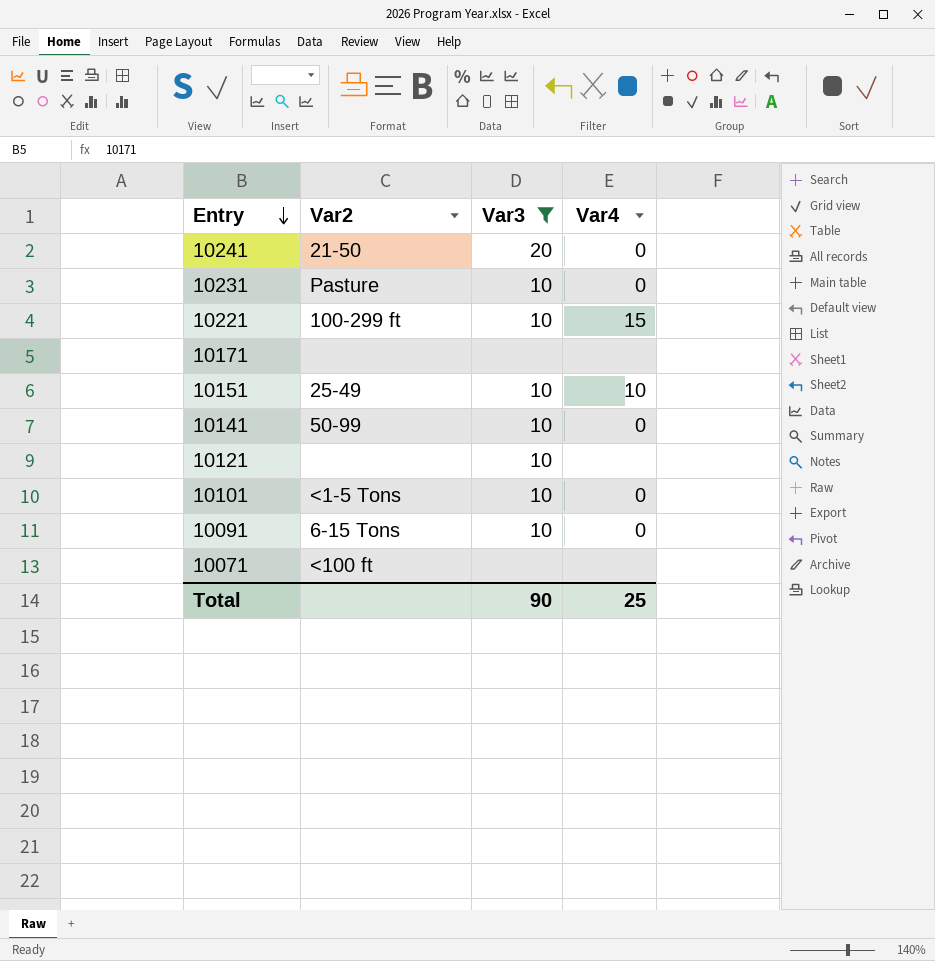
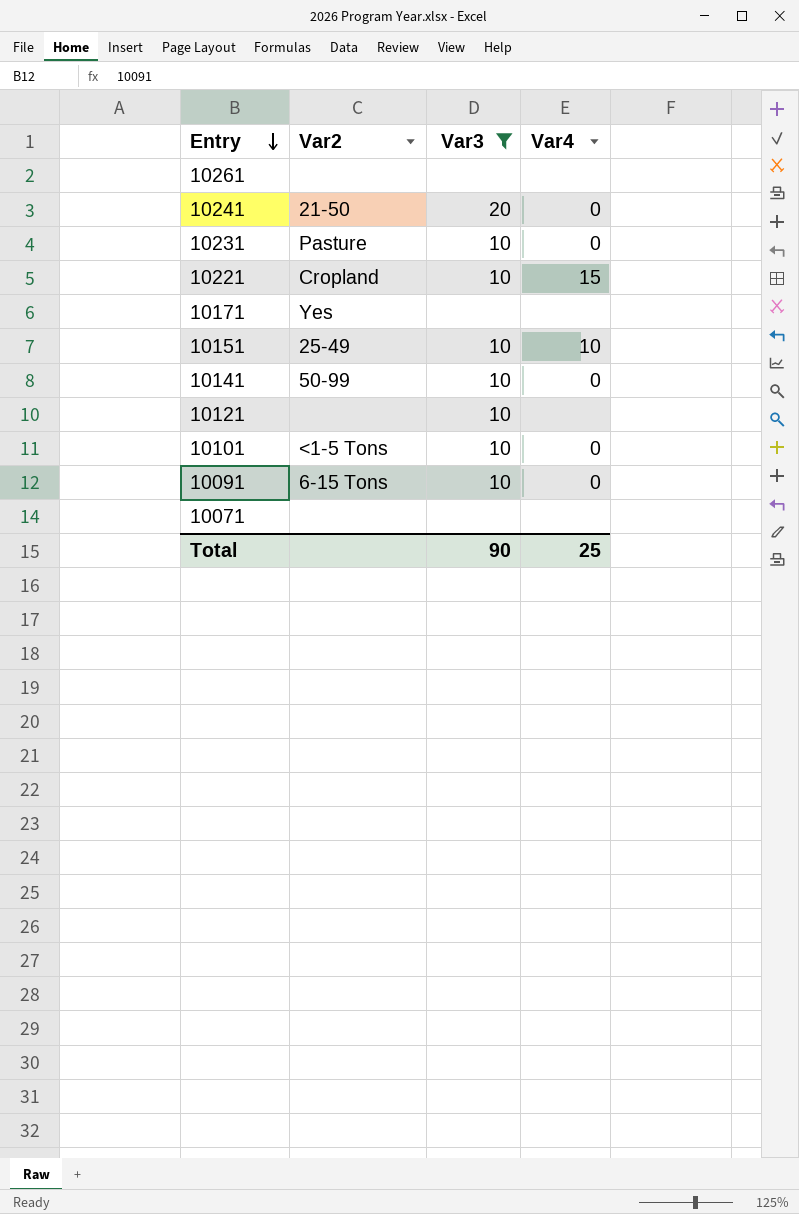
row 10261: none -> none | none | none
10221 | Var2: 100-299 ft -> Cropland
10171 | Var2: none -> Yes
10071 | Var2: <100 ft -> none

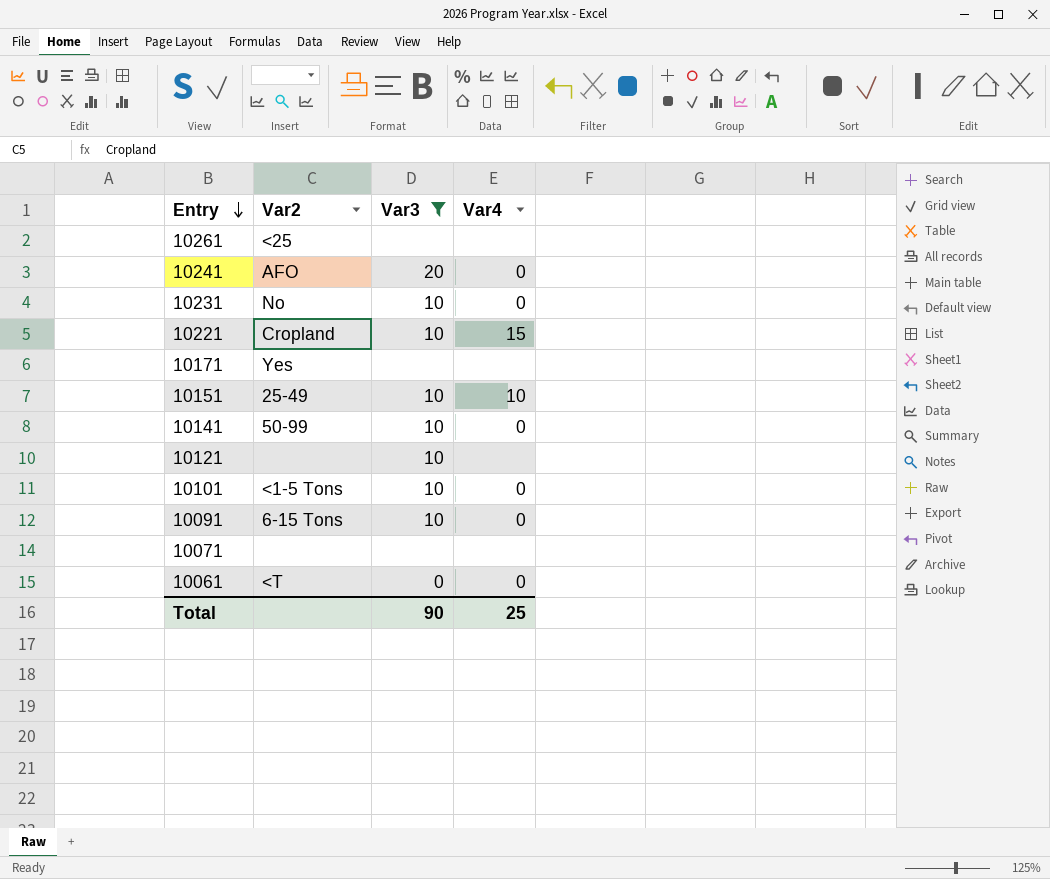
10261 | Var2: none -> <25
10241 | Var2: 21-50 -> AFO
10231 | Var2: Pasture -> No
row 10061: none -> <T | 0 | 0

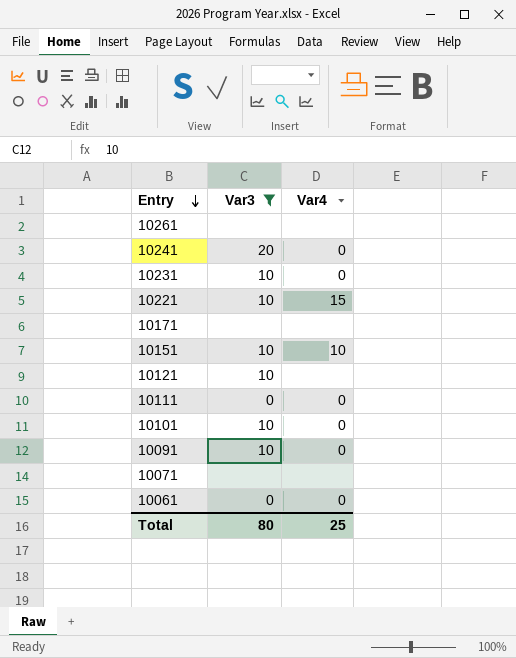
column Var2 | position: 2 -> none
row 10141: 50-99 | 10 | 0 -> none
row 10111: none -> 0 | 0
Total | Var3: 90 -> 80

